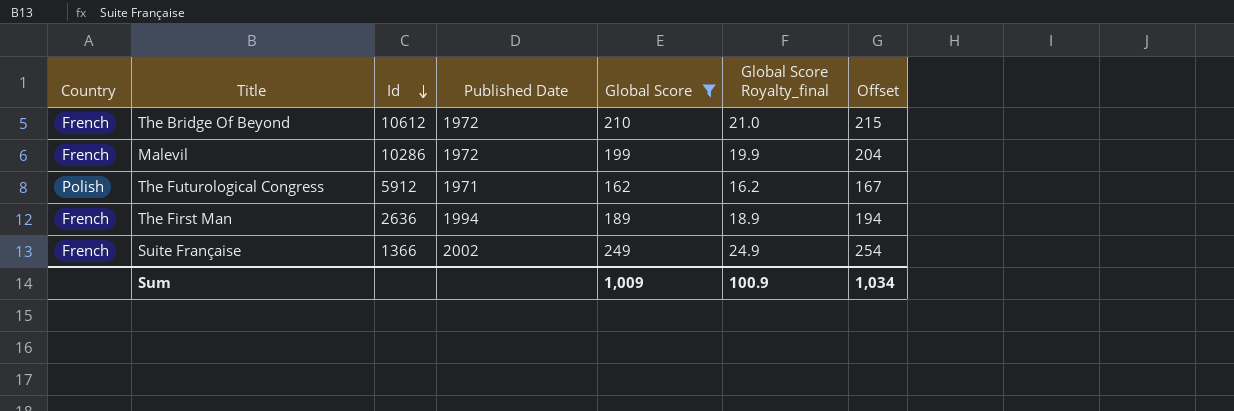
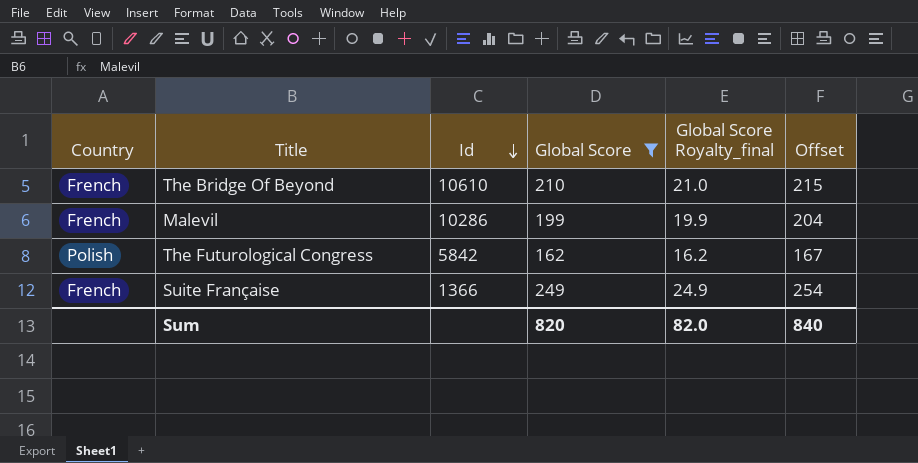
column Published Date | position: 4 -> none
row The First Man: French | 2636 | 1994 | 189 | 18.9 | 194 -> none
The Bridge Of Beyond | Id: 10612 -> 10610
The Futurological Congress | Id: 5912 -> 5842
Sum | Global Score: 1,009 -> 820
Sum | Global Score Royalty_final: 100.9 -> 82.0
Sum | Offset: 1,034 -> 840

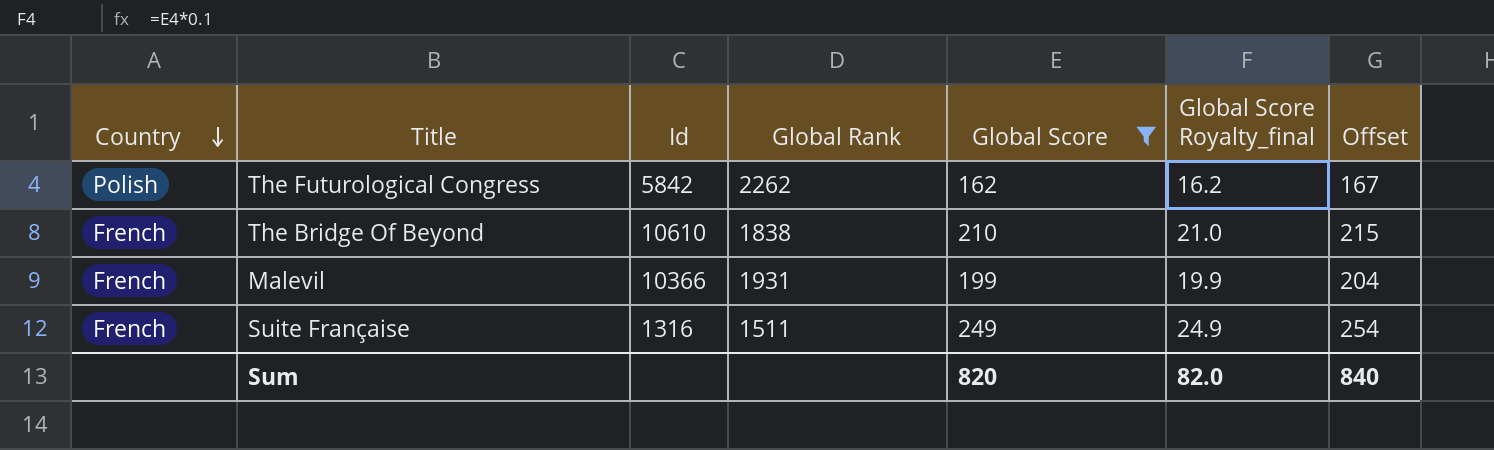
row order: Id descending -> Country descending
column Global Rank | position: none -> 4
Malevil | Id: 10286 -> 10366
Suite Française | Id: 1366 -> 1316

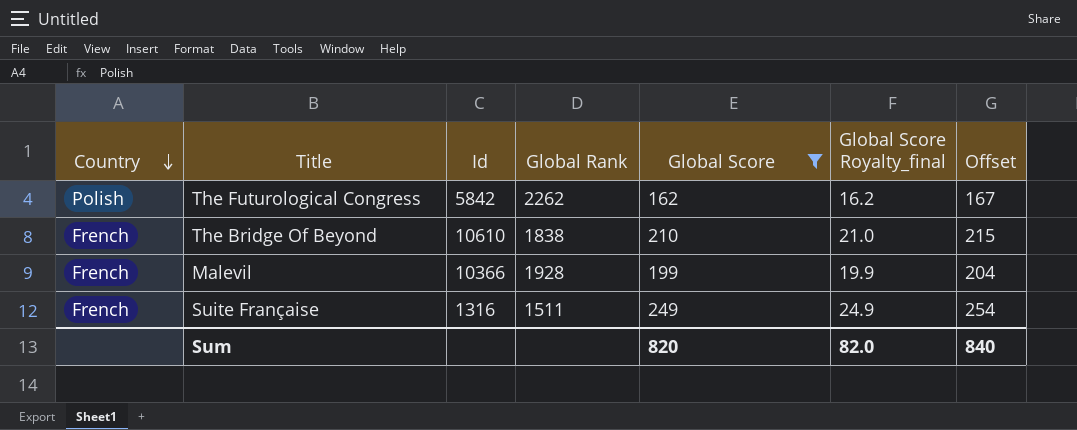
Malevil | Global Rank: 1931 -> 1928

